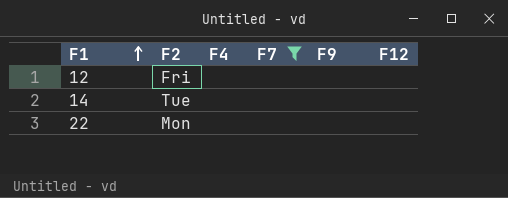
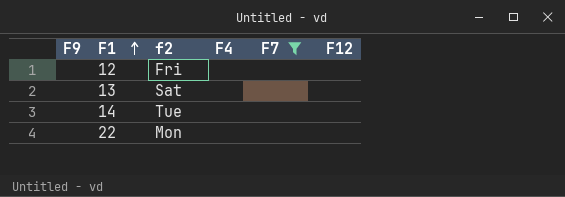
column F9 | position: 5 -> 1
column name: F2 -> f2
row 13: none -> none | Sat | none | none | none

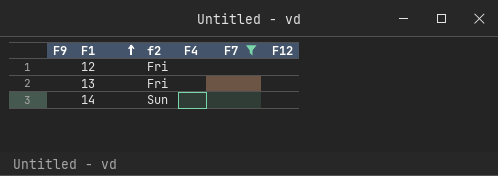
row 22: none | Mon | none | none | none -> none
13 | f2: Sat -> Fri
14 | f2: Tue -> Sun

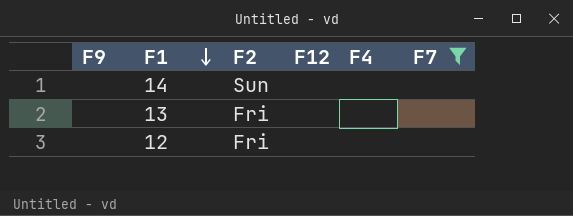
row order: F1 ascending -> F1 descending
column name: f2 -> F2
column F12 | position: 6 -> 4

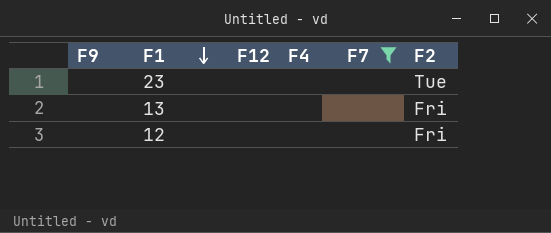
column F2 | position: 3 -> 6
row 14: none | Sun | none | none | none -> none
row 23: none -> none | none | none | none | Tue

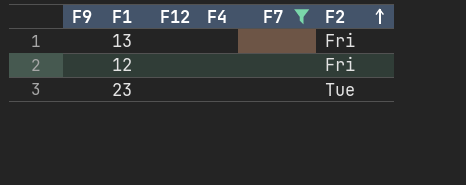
row order: F1 descending -> F2 ascending

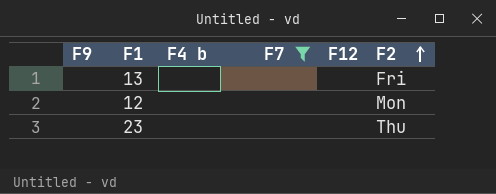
column name: F4 -> F4 b
column F12 | position: 3 -> 5
12 | F2: Fri -> Mon
23 | F2: Tue -> Thu

